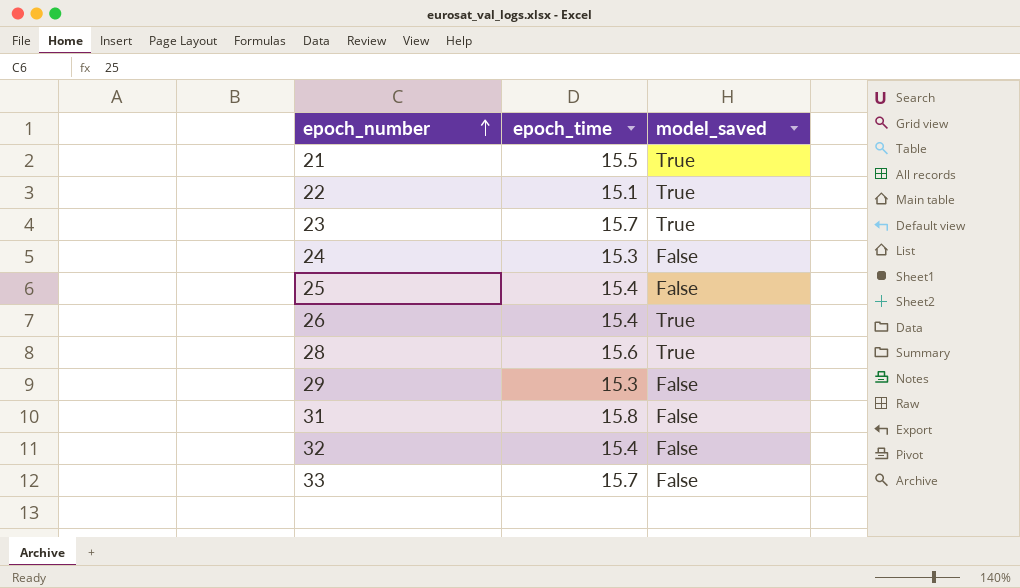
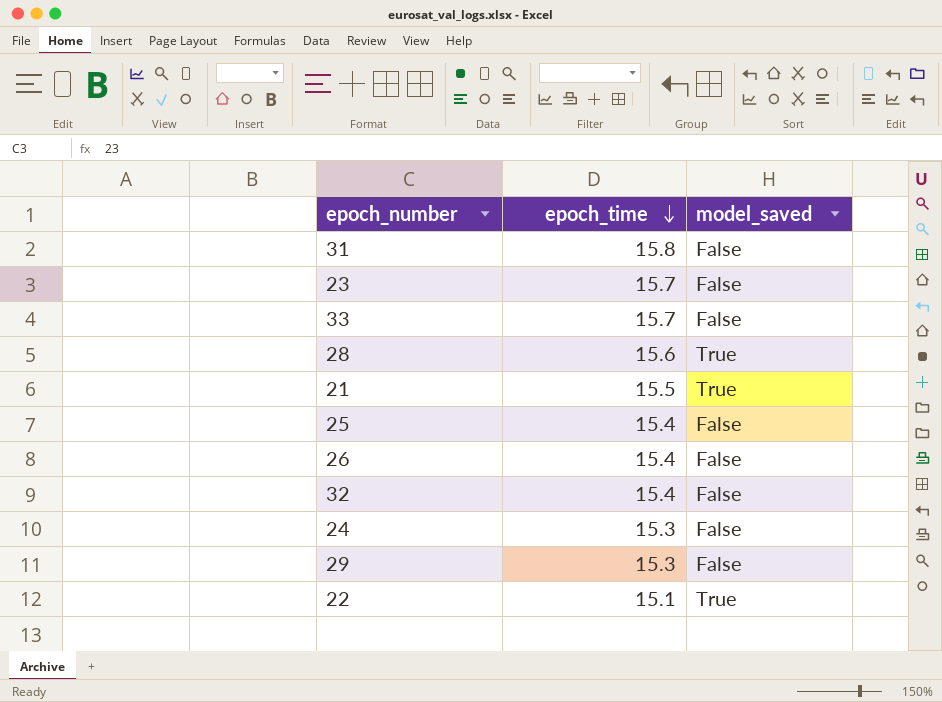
row order: epoch_number ascending -> epoch_time descending
23 | model_saved: True -> False
26 | model_saved: True -> False

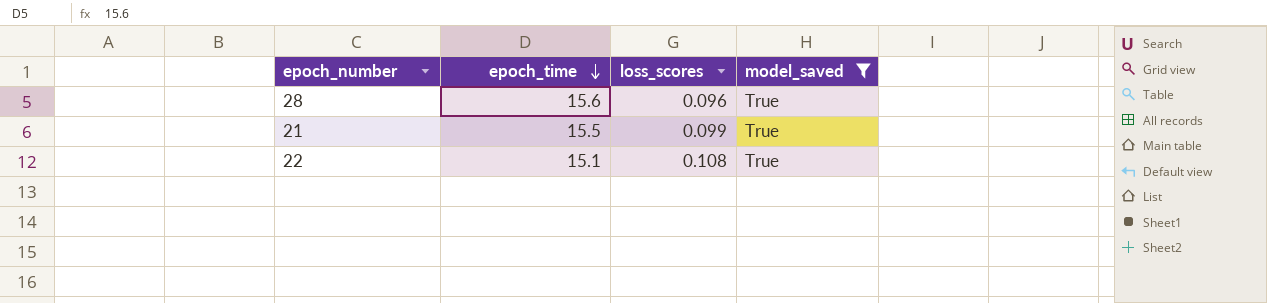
filter: none -> model_saved = True
column loss_scores | position: none -> 3

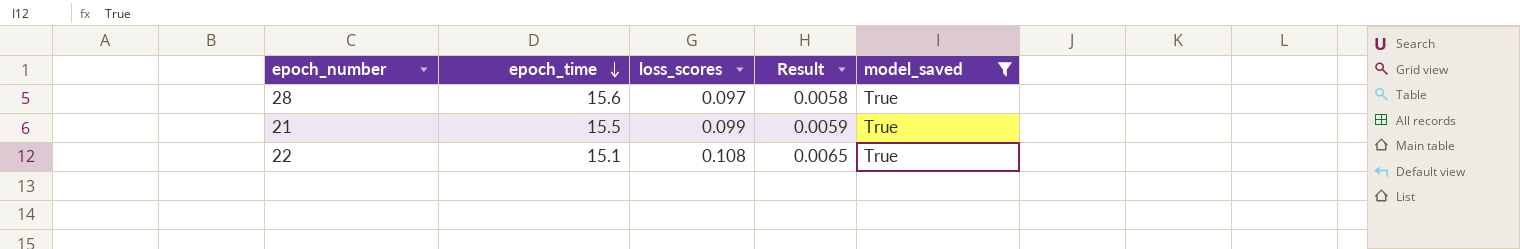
column Result | formula: none -> [loss_scores] * 0.06
28 | loss_scores: 0.096 -> 0.097

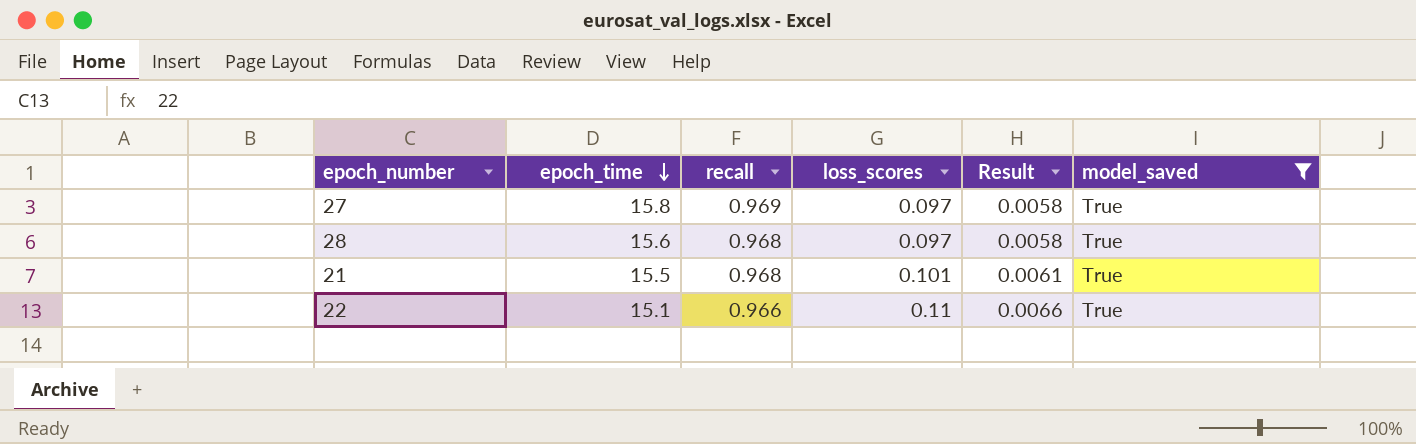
column recall | position: none -> 3
row 27: none -> 15.8 | 0.969 | 0.097 | 0.0058 | True
21 | loss_scores: 0.099 -> 0.101
21 | Result: 0.0059 -> 0.0061
22 | loss_scores: 0.108 -> 0.11
22 | Result: 0.0065 -> 0.0066

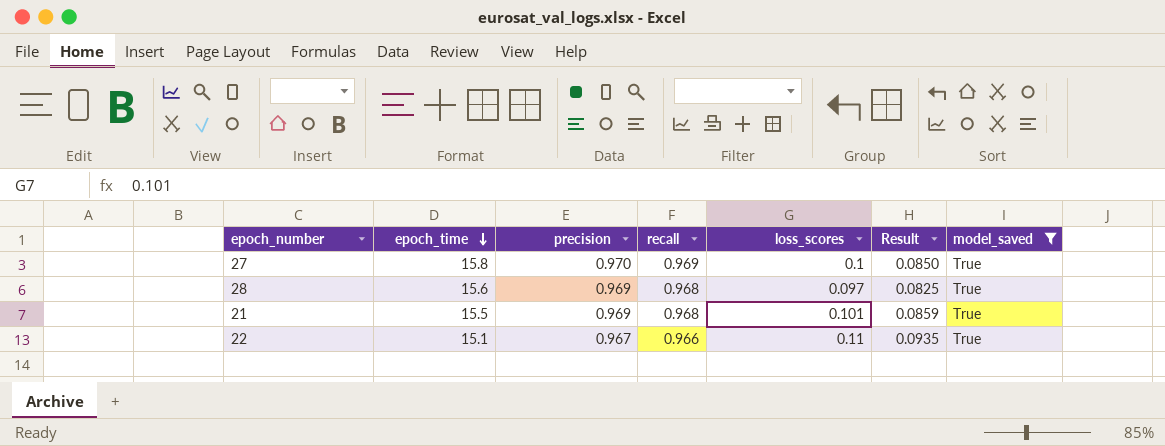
column precision | position: none -> 3
column Result | formula: [loss_scores] * 0.06 -> [loss_scores] * 0.85
27 | loss_scores: 0.097 -> 0.1

